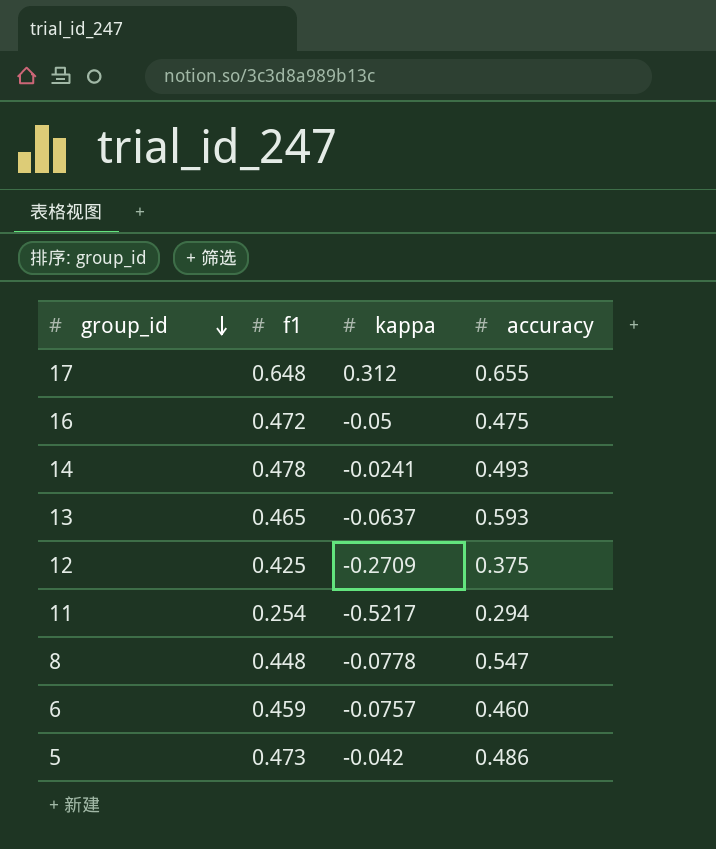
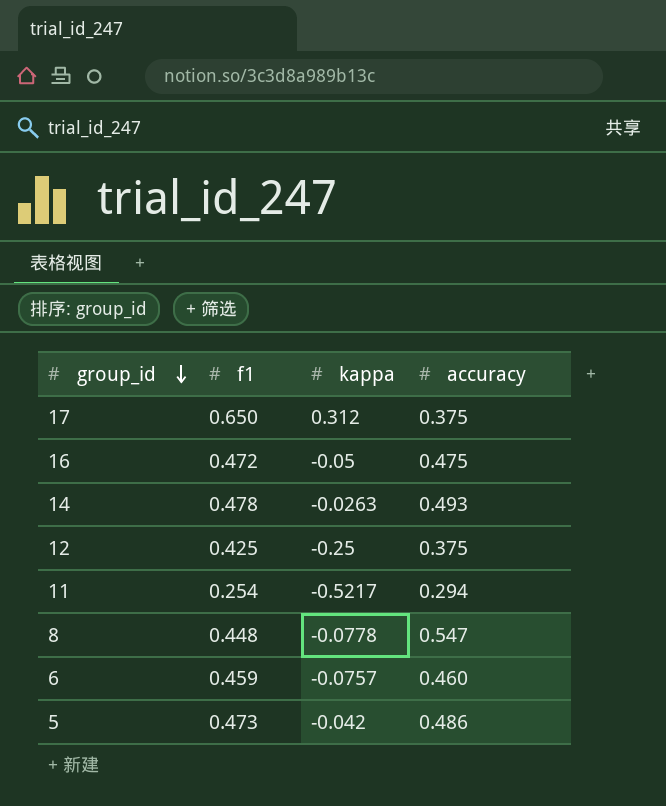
row 13: 0.465 | -0.0637 | 0.593 -> none
17 | f1: 0.648 -> 0.650
17 | accuracy: 0.655 -> 0.375
14 | kappa: -0.0241 -> -0.0263
12 | kappa: -0.2709 -> -0.25

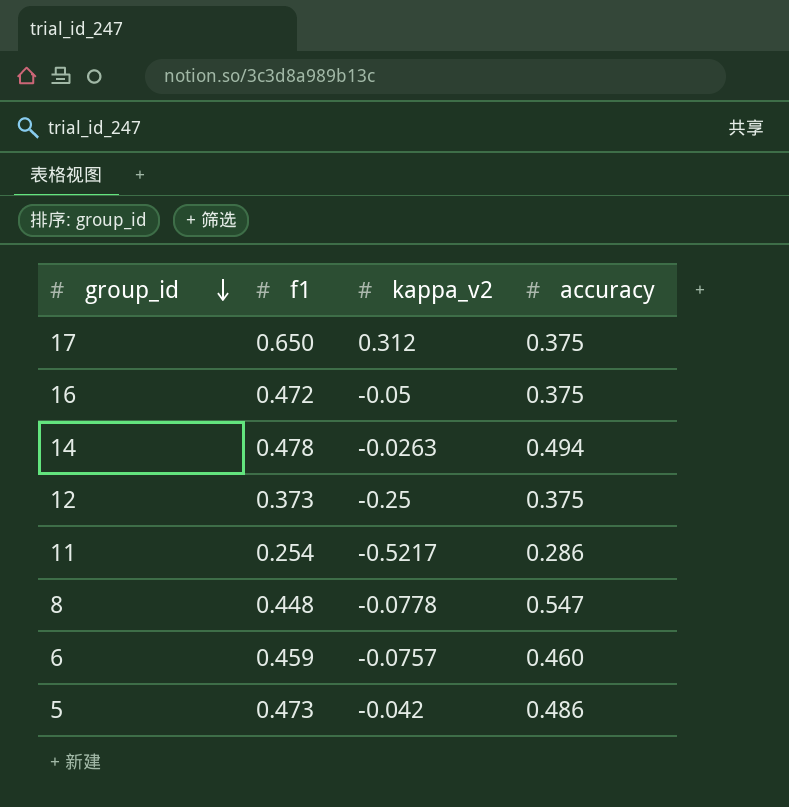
column name: kappa -> kappa_v2
16 | accuracy: 0.475 -> 0.375
14 | accuracy: 0.493 -> 0.494
12 | f1: 0.425 -> 0.373
11 | accuracy: 0.294 -> 0.286

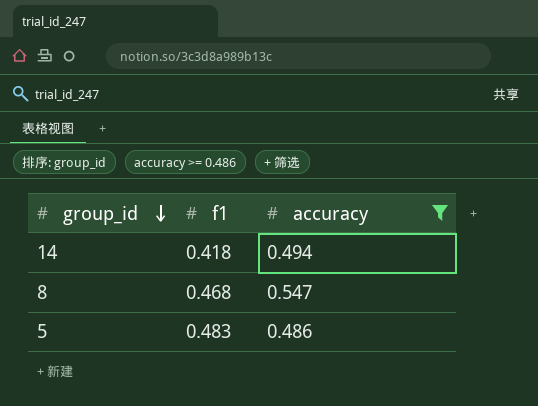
filter: none -> accuracy >= 0.486
column kappa_v2 | position: 3 -> none
14 | f1: 0.478 -> 0.418
8 | f1: 0.448 -> 0.468
5 | f1: 0.473 -> 0.483

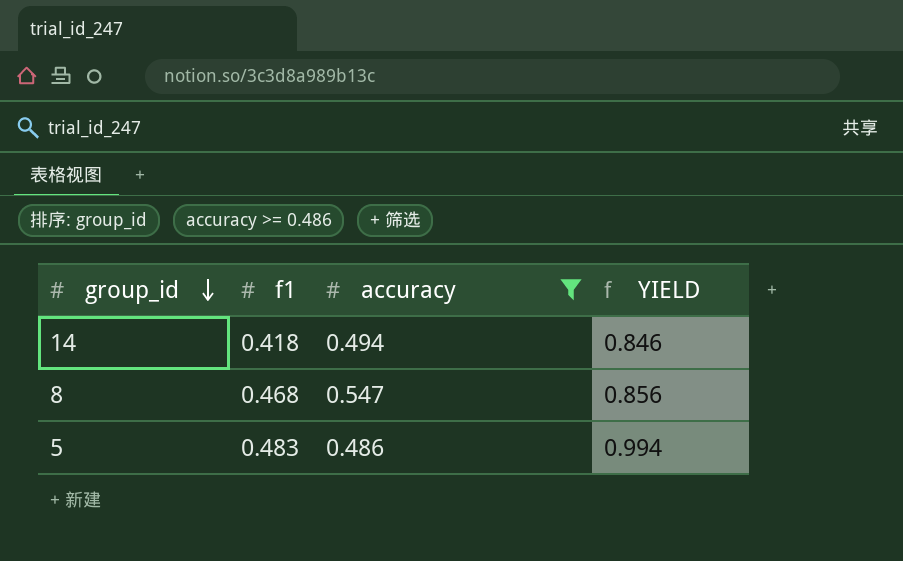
column YIELD | formula: none -> [f1] / [accuracy]

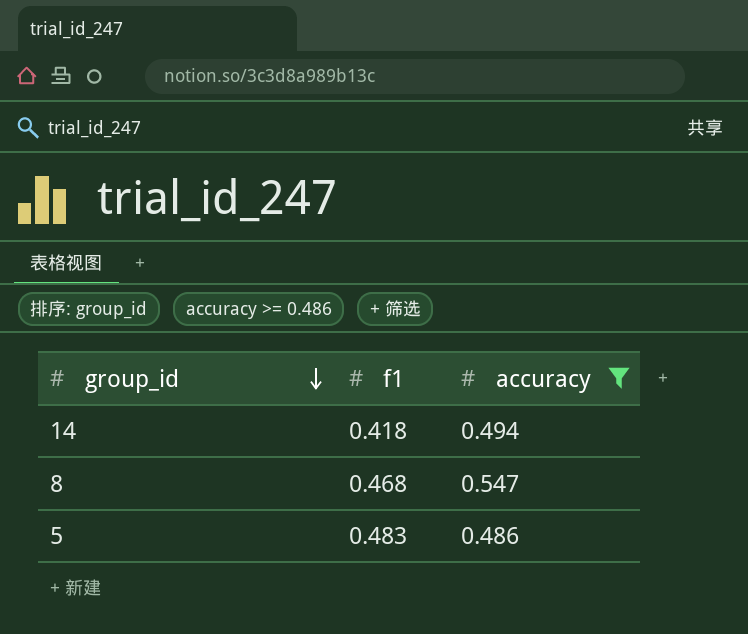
column YIELD | formula: [f1] / [accuracy] -> none

